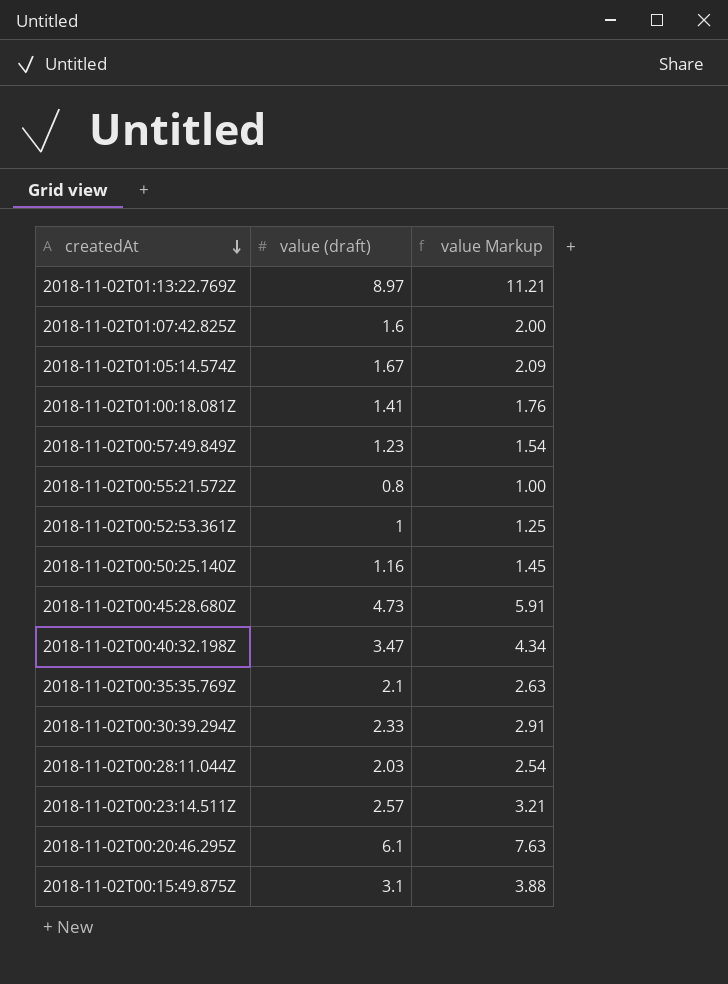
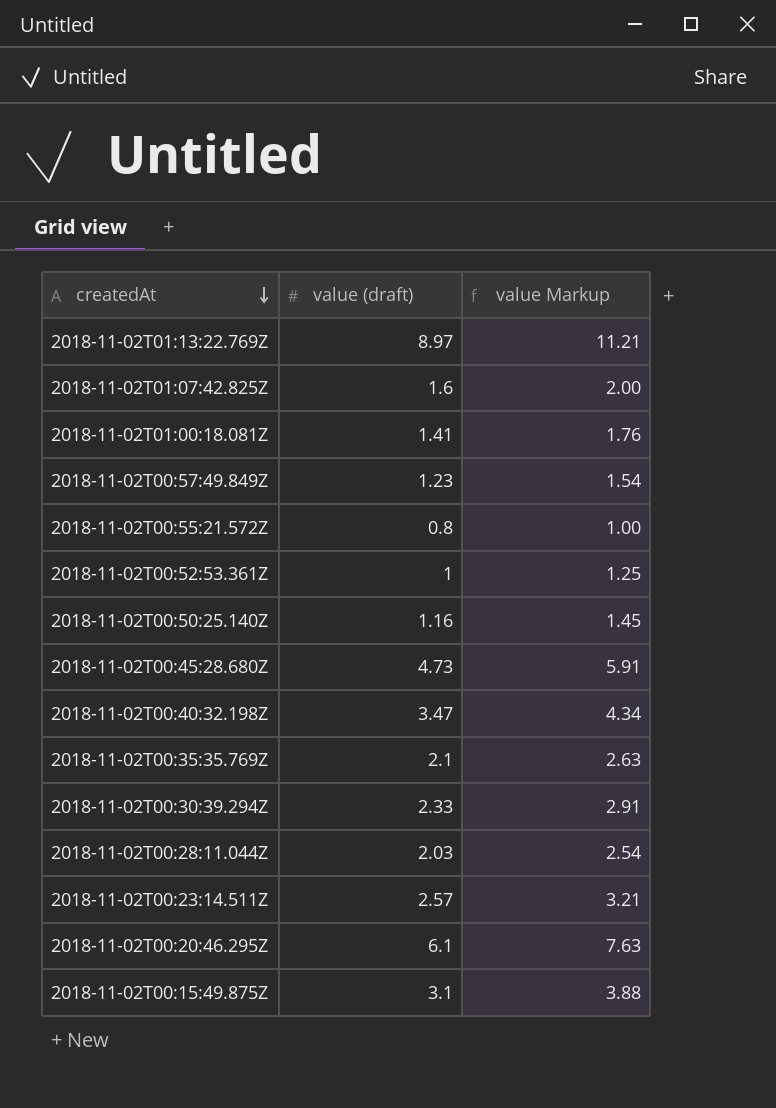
row 2018-11-02T01:05:14.574Z: 1.67 | 2.09 -> none

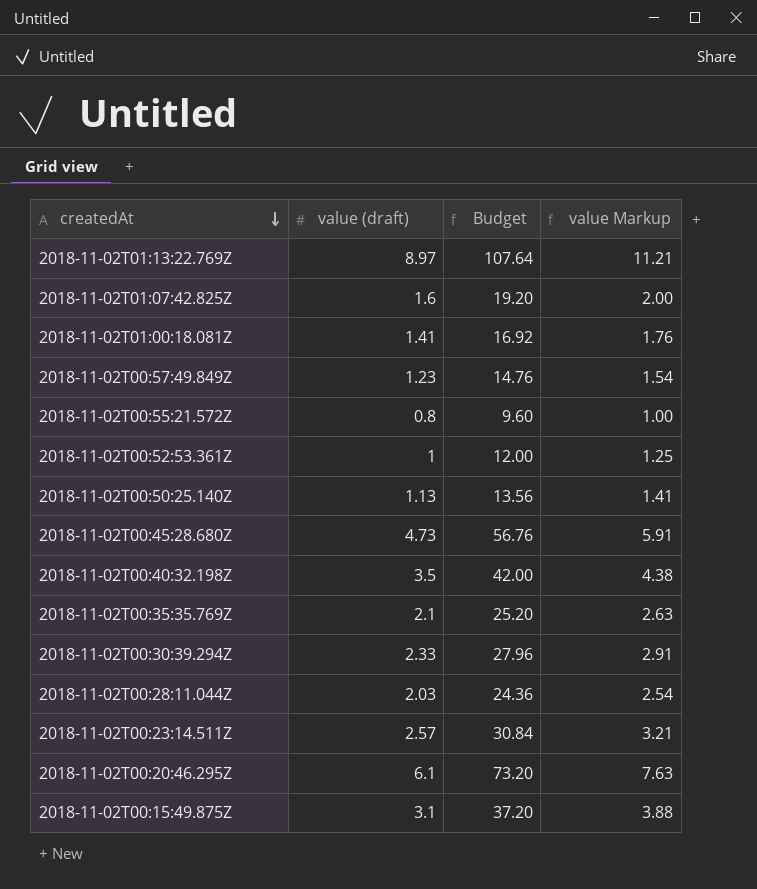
column Budget | formula: none -> [value (draft)] * 12
2018-11-02T00:50:25.140Z | value (draft): 1.16 -> 1.13
2018-11-02T00:50:25.140Z | value Markup: 1.45 -> 1.41
2018-11-02T00:40:32.198Z | value (draft): 3.47 -> 3.5
2018-11-02T00:40:32.198Z | value Markup: 4.34 -> 4.38

